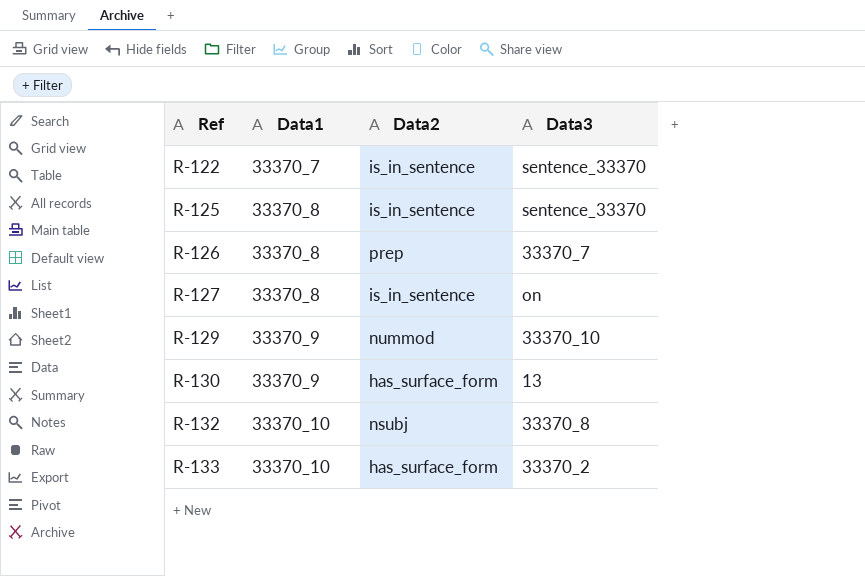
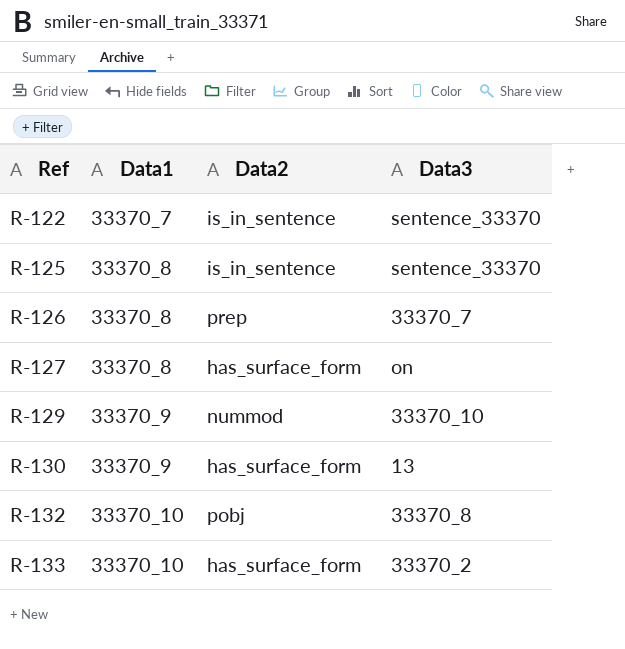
R-127 | Data2: is_in_sentence -> has_surface_form
R-132 | Data2: nsubj -> pobj

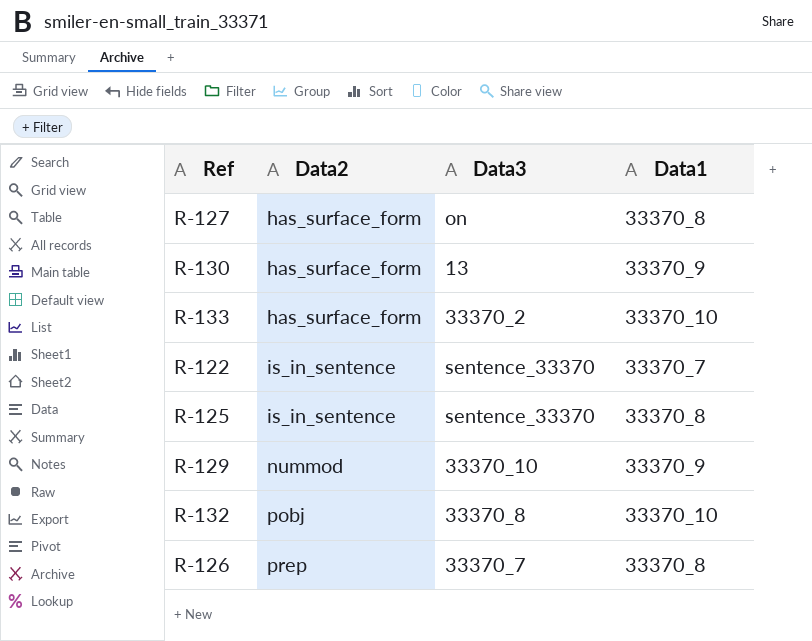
row order: Ref ascending -> Data2 ascending
column Data1 | position: 2 -> 4

